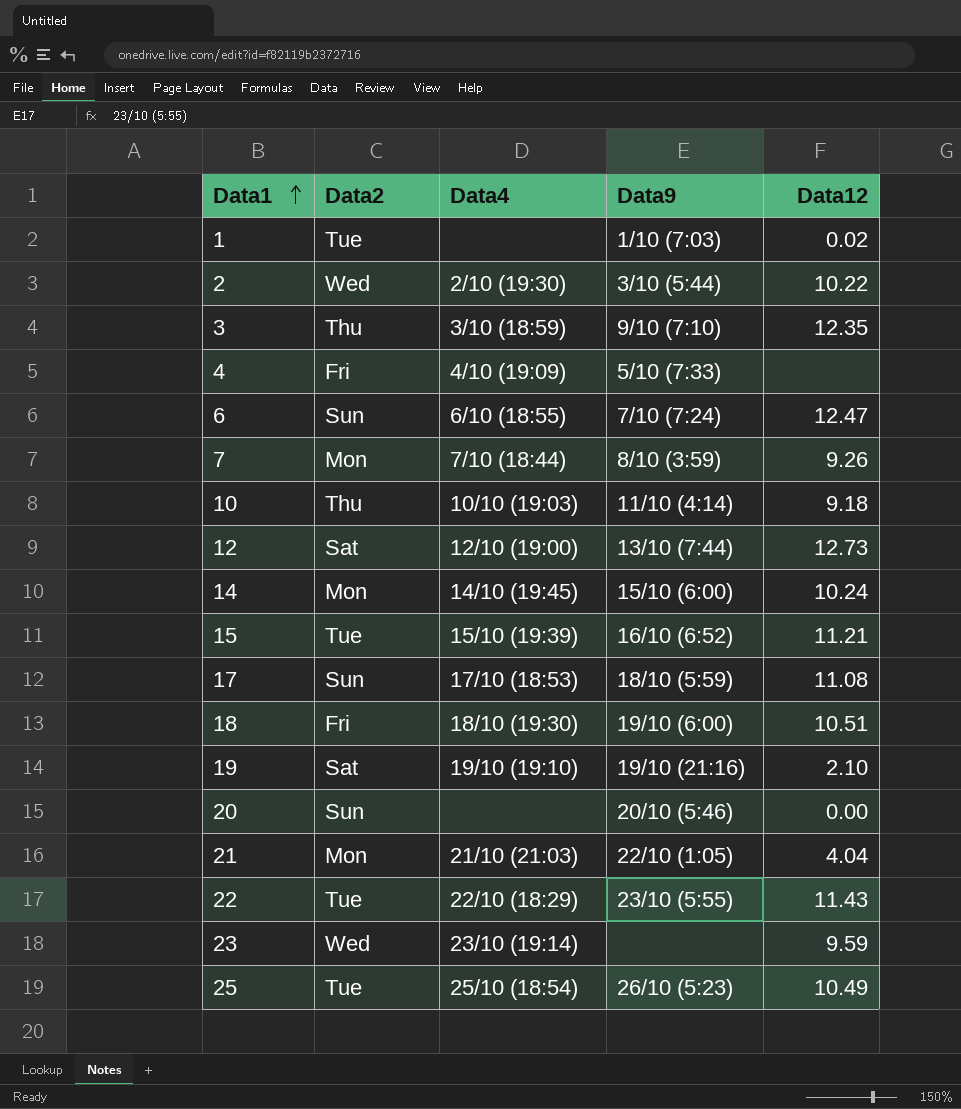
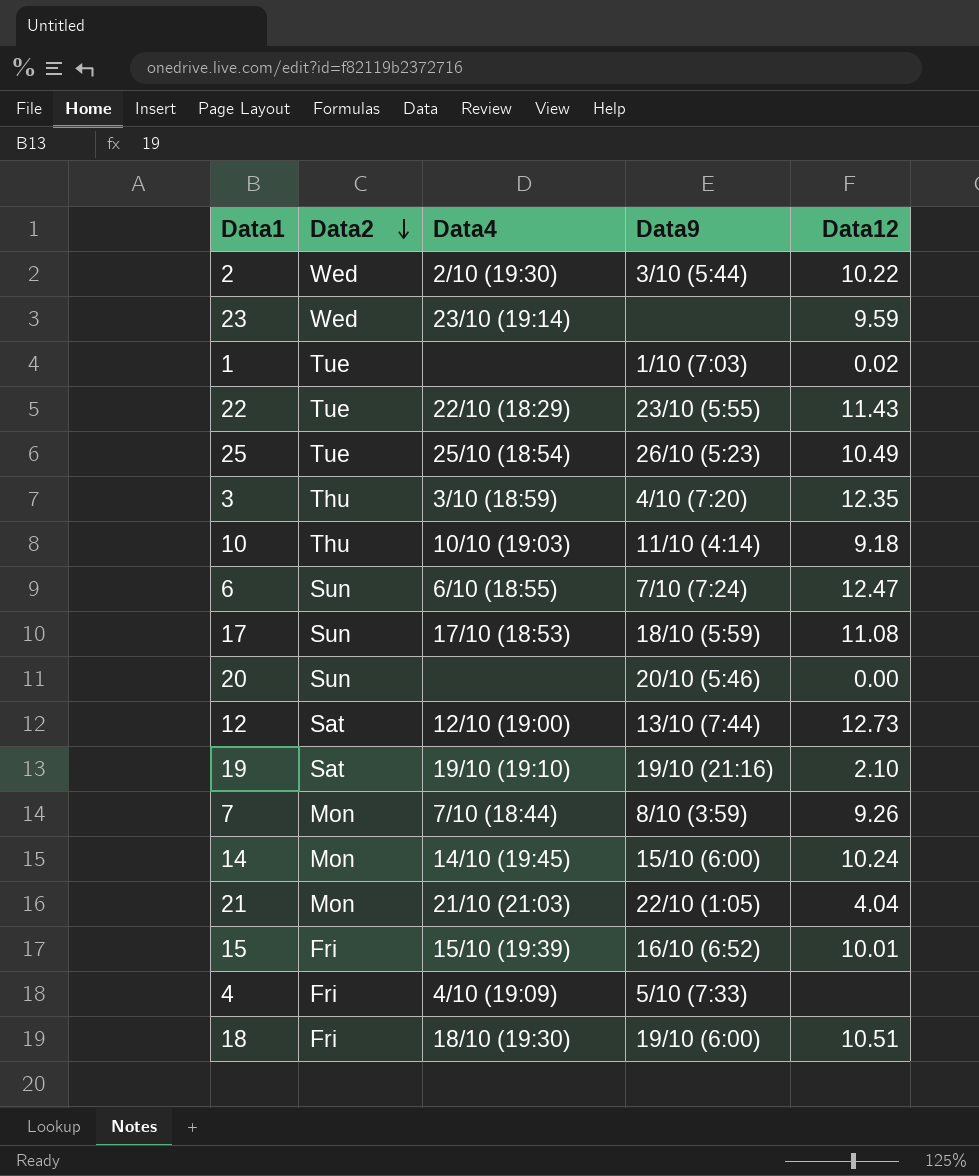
row order: Data1 ascending -> Data2 descending
3 | Data9: 9/10 (7:10) -> 4/10 (7:20)
15 | Data2: Tue -> Fri
15 | Data12: 11.21 -> 10.01

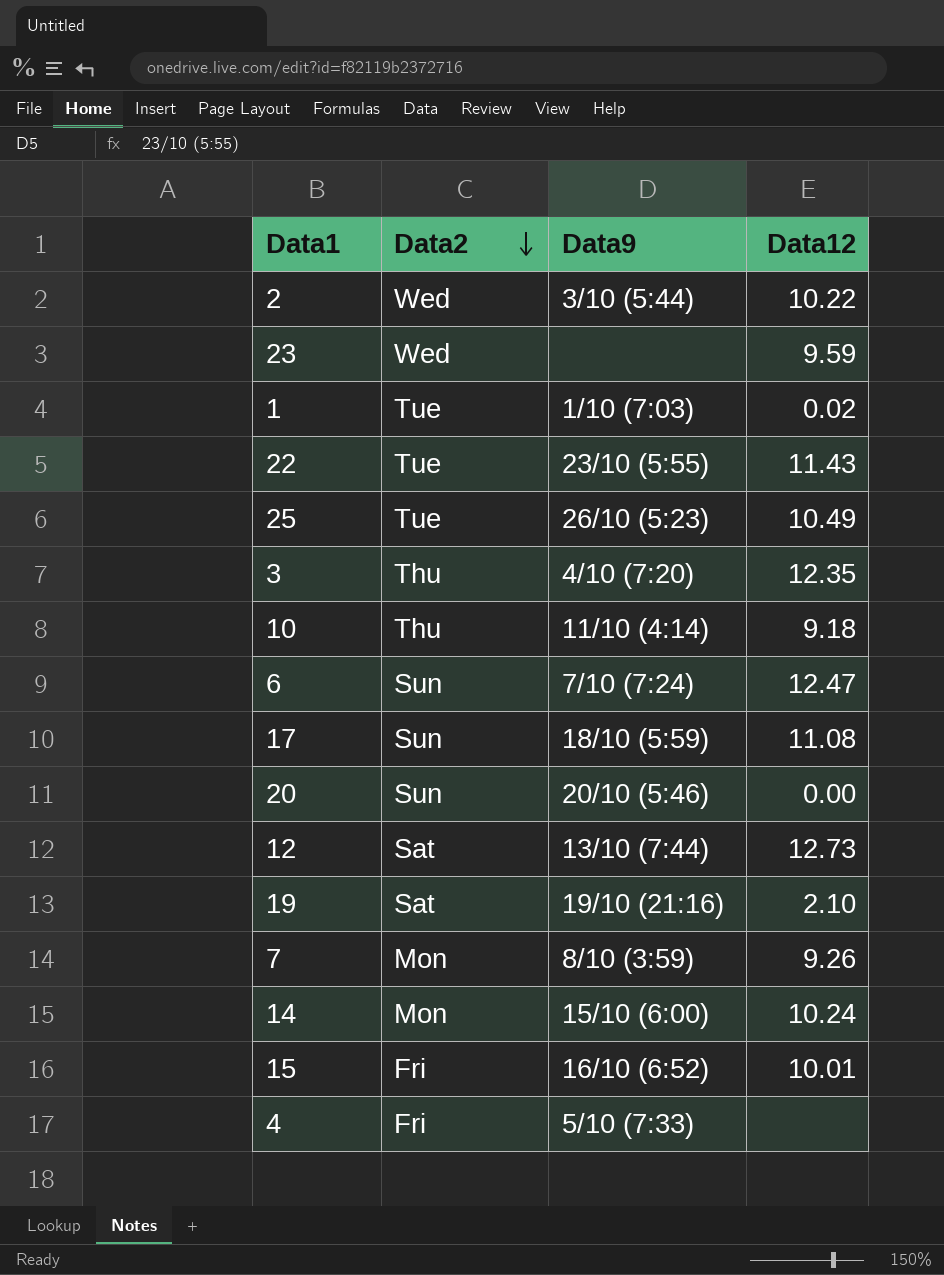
column Data4 | position: 3 -> none
row 21: Mon | 21/10 (21:03) | 22/10 (1:05) | 4.04 -> none
row 18: Fri | 18/10 (19:30) | 19/10 (6:00) | 10.51 -> none

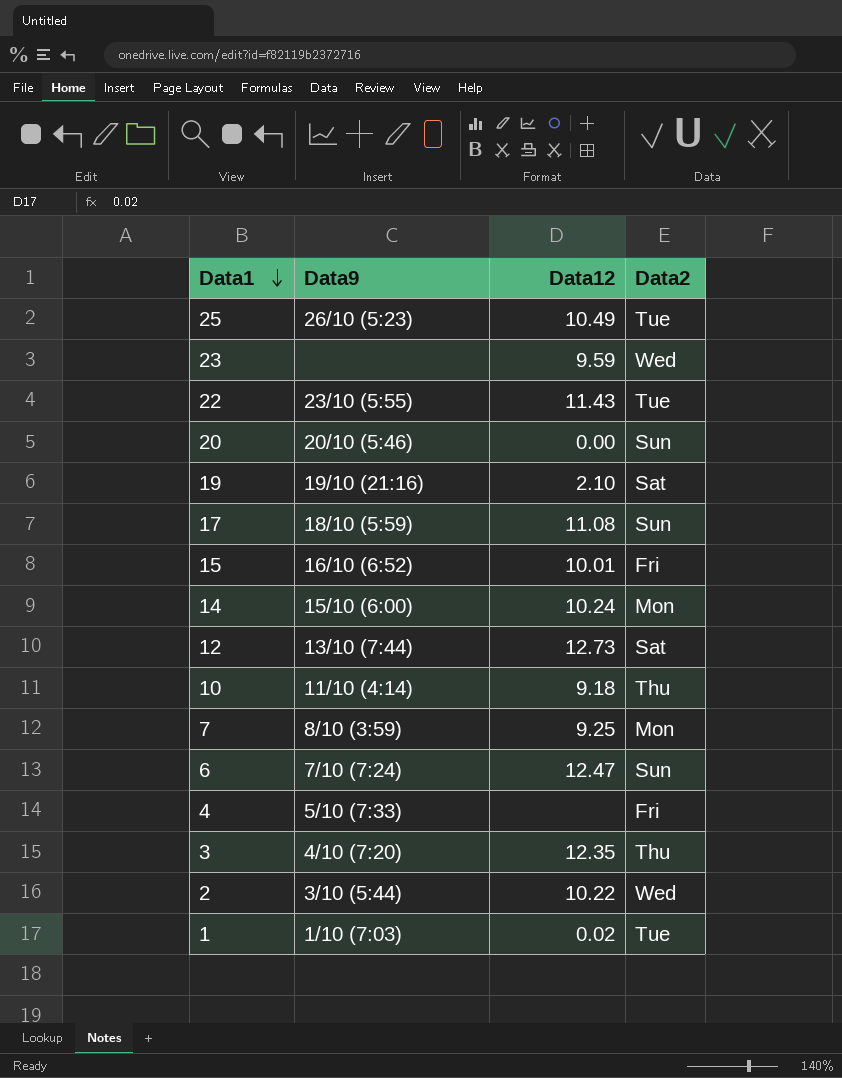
row order: Data2 descending -> Data1 descending
column Data2 | position: 2 -> 4
7 | Data12: 9.26 -> 9.25

